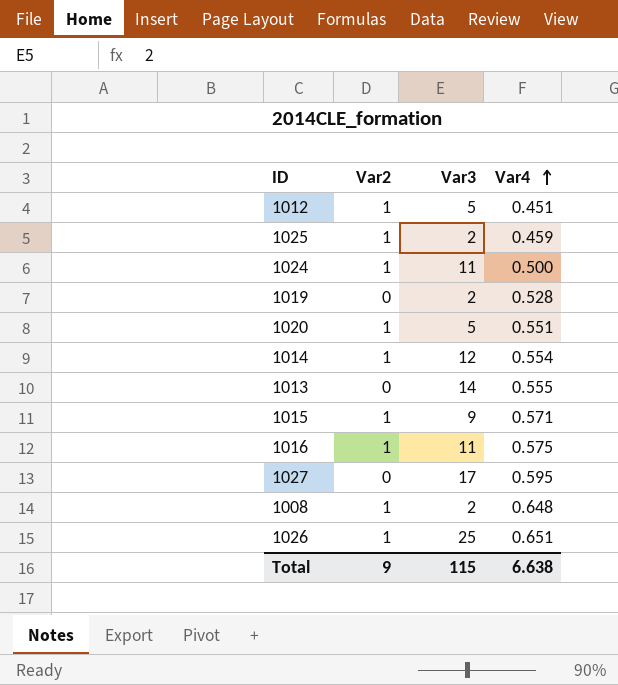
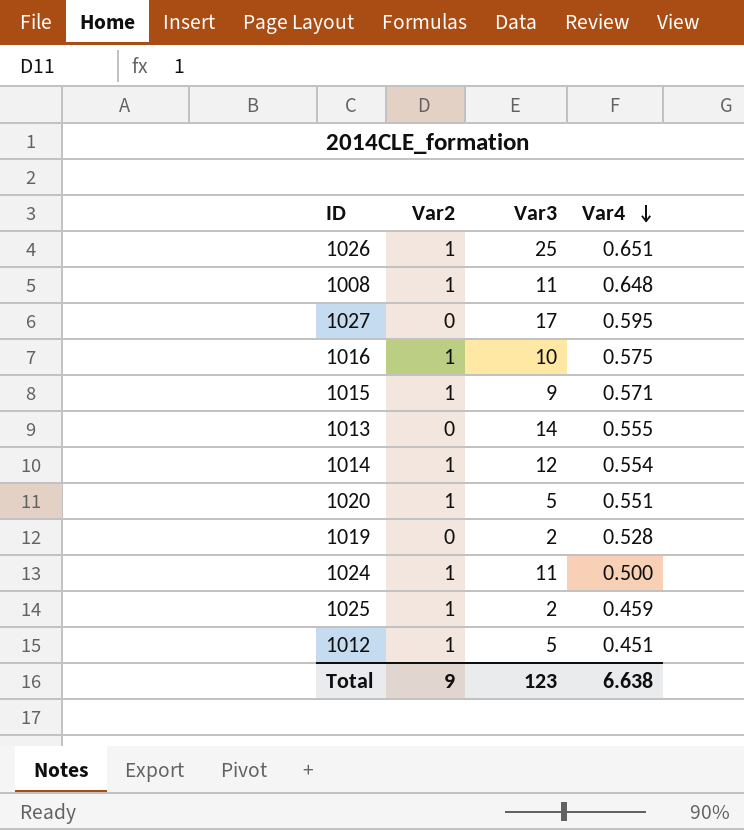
row order: Var4 ascending -> Var4 descending
1008 | Var3: 2 -> 11
1016 | Var3: 11 -> 10
Total | Var3: 115 -> 123

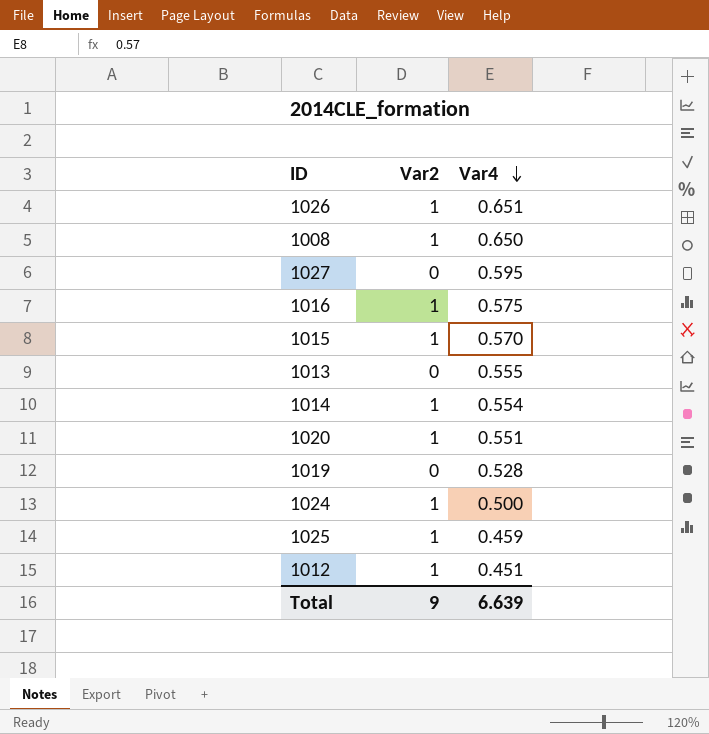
column Var3 | position: 3 -> none
1008 | Var4: 0.648 -> 0.650
1015 | Var4: 0.571 -> 0.570
Total | Var4: 6.638 -> 6.639

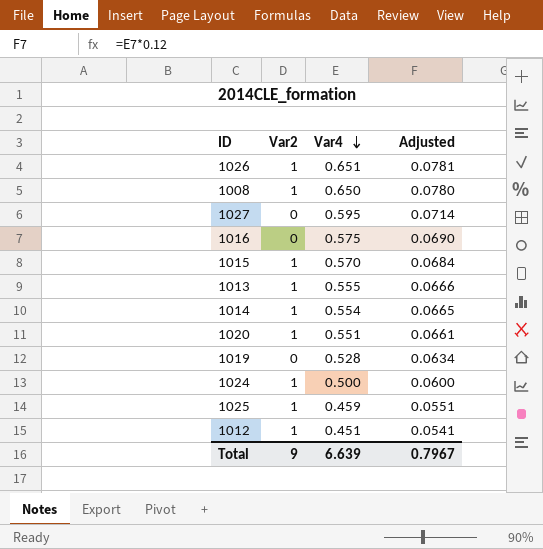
column Adjusted | formula: none -> [Var4] * 0.12
1016 | Var2: 1 -> 0
1013 | Var2: 0 -> 1

